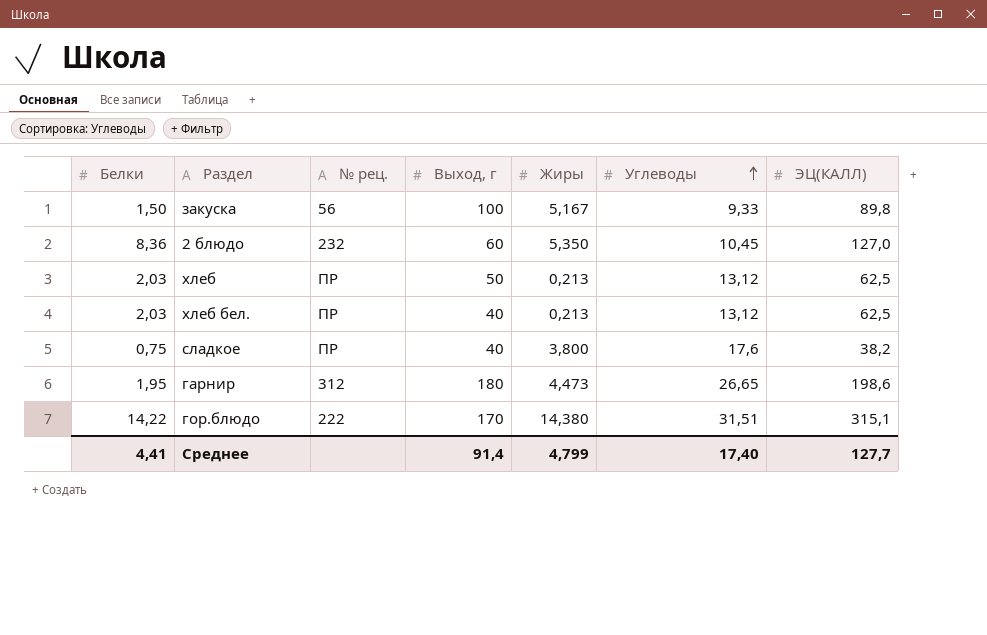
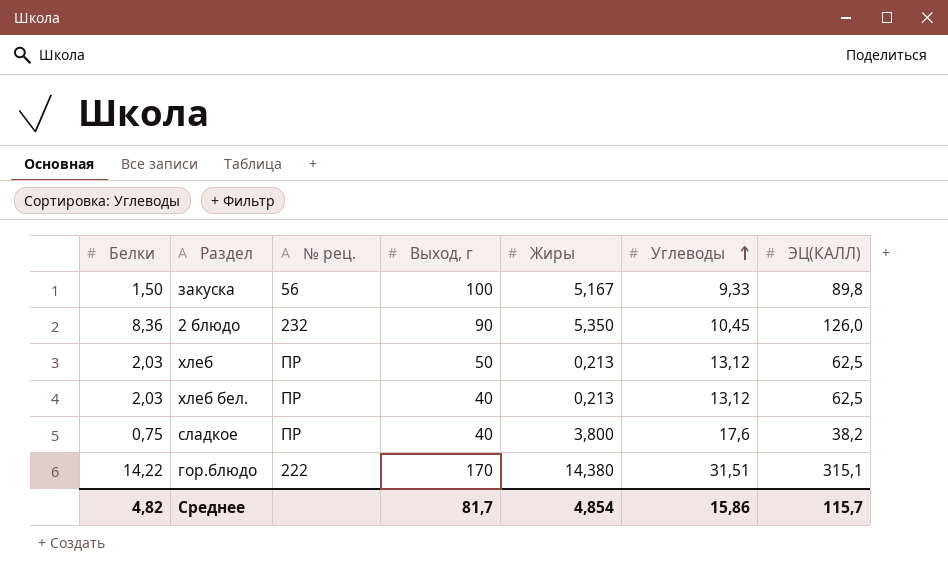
row гарнир: 1,95 | 312 | 180 | 4,473 | 26,65 | 198,6 -> none
2 блюдо | Выход, г: 60 -> 90
2 блюдо | ЭЦ(КАЛЛ): 127,0 -> 126,0
Среднее | Белки: 4,41 -> 4,82
Среднее | Выход, г: 91,4 -> 81,7
Среднее | Жиры: 4,799 -> 4,854
Среднее | Углеводы: 17,40 -> 15,86
Среднее | ЭЦ(КАЛЛ): 127,7 -> 115,7

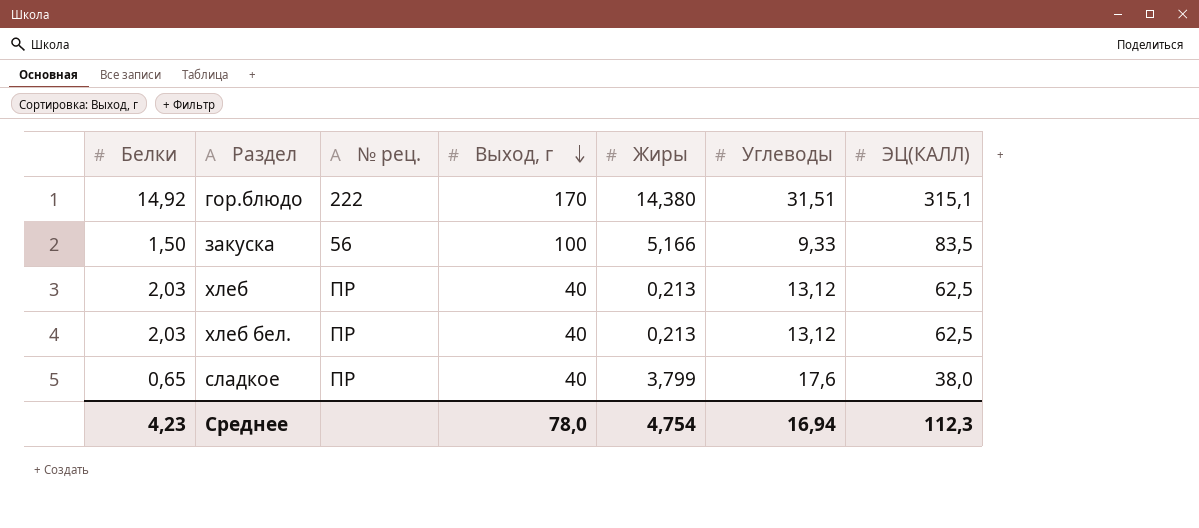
row order: Углеводы ascending -> Выход, г descending
row 2 блюдо: 8,36 | 232 | 90 | 5,350 | 10,45 | 126,0 -> none
гор.блюдо | Белки: 14,22 -> 14,92
закуска | Жиры: 5,167 -> 5,166
закуска | ЭЦ(КАЛЛ): 89,8 -> 83,5
хлеб | Выход, г: 50 -> 40
сладкое | Белки: 0,75 -> 0,65
сладкое | Жиры: 3,800 -> 3,799
сладкое | ЭЦ(КАЛЛ): 38,2 -> 38,0
Среднее | Белки: 4,82 -> 4,23
Среднее | Выход, г: 81,7 -> 78,0
Среднее | Жиры: 4,854 -> 4,754
Среднее | Углеводы: 15,86 -> 16,94
Среднее | ЭЦ(КАЛЛ): 115,7 -> 112,3

